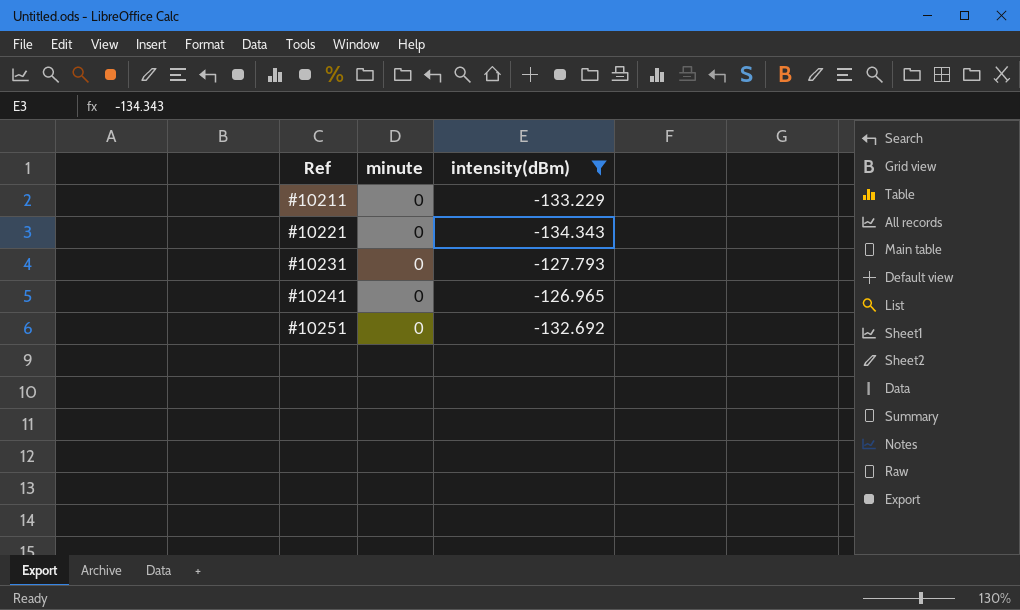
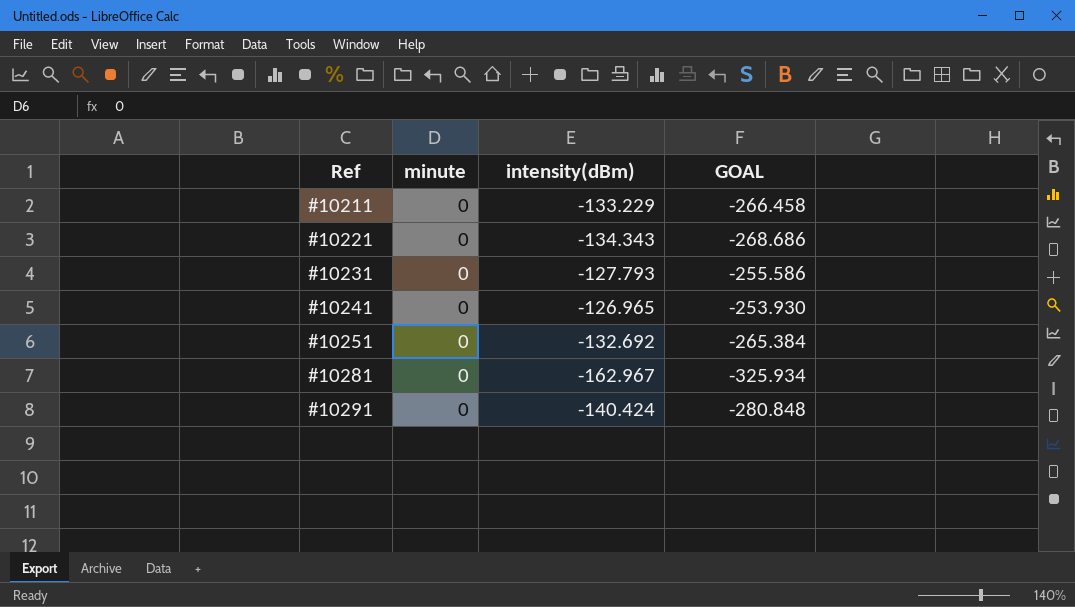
filter: intensity(dBm) >= -134.343 -> none
column GOAL | formula: none -> [intensity(dBm)] * 2

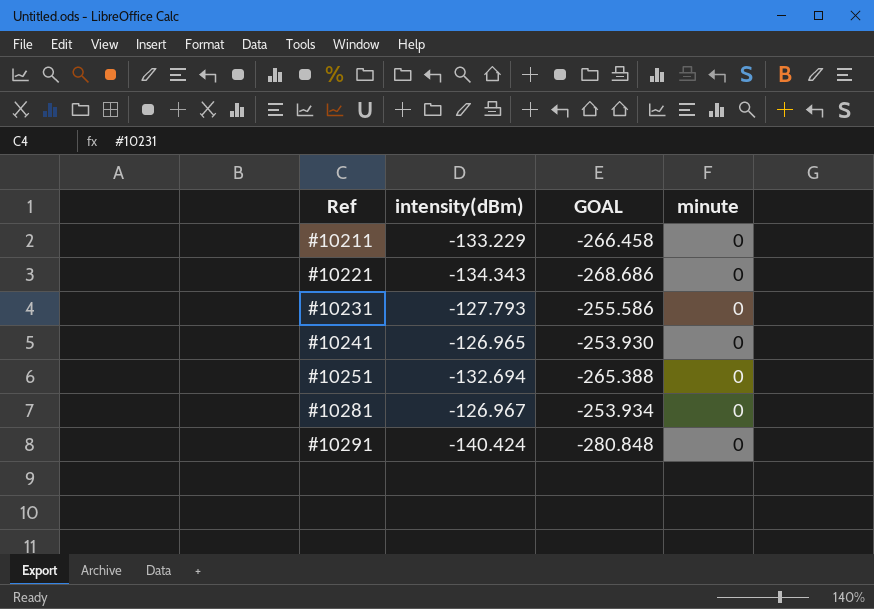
column minute | position: 2 -> 4
#10251 | intensity(dBm): -132.692 -> -132.694
#10251 | GOAL: -265.384 -> -265.388
#10281 | intensity(dBm): -162.967 -> -126.967
#10281 | GOAL: -325.934 -> -253.934

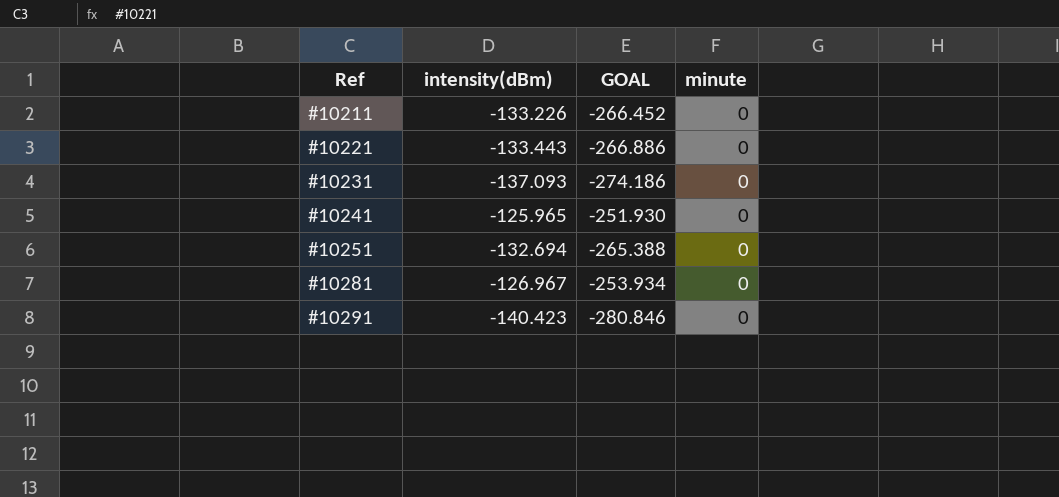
#10211 | intensity(dBm): -133.229 -> -133.226
#10211 | GOAL: -266.458 -> -266.452
#10221 | intensity(dBm): -134.343 -> -133.443
#10221 | GOAL: -268.686 -> -266.886
#10231 | intensity(dBm): -127.793 -> -137.093
#10231 | GOAL: -255.586 -> -274.186
#10241 | intensity(dBm): -126.965 -> -125.965
#10241 | GOAL: -253.930 -> -251.930
#10291 | intensity(dBm): -140.424 -> -140.423
#10291 | GOAL: -280.848 -> -280.846

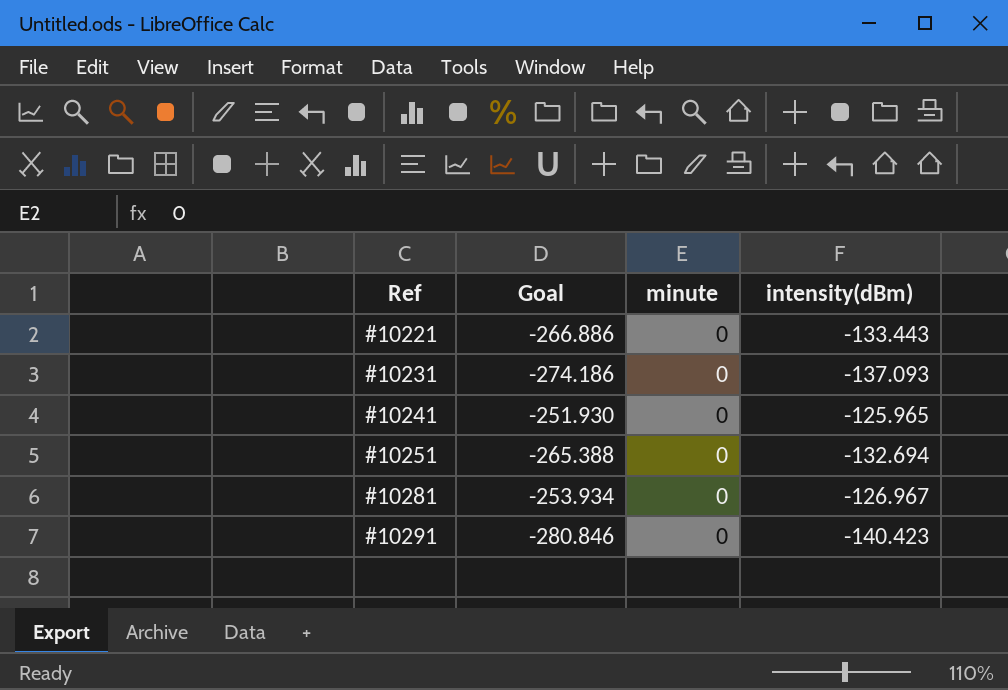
column name: GOAL -> Goal
column intensity(dBm) | position: 2 -> 4
row #10211: -133.226 | -266.452 | 0 -> none

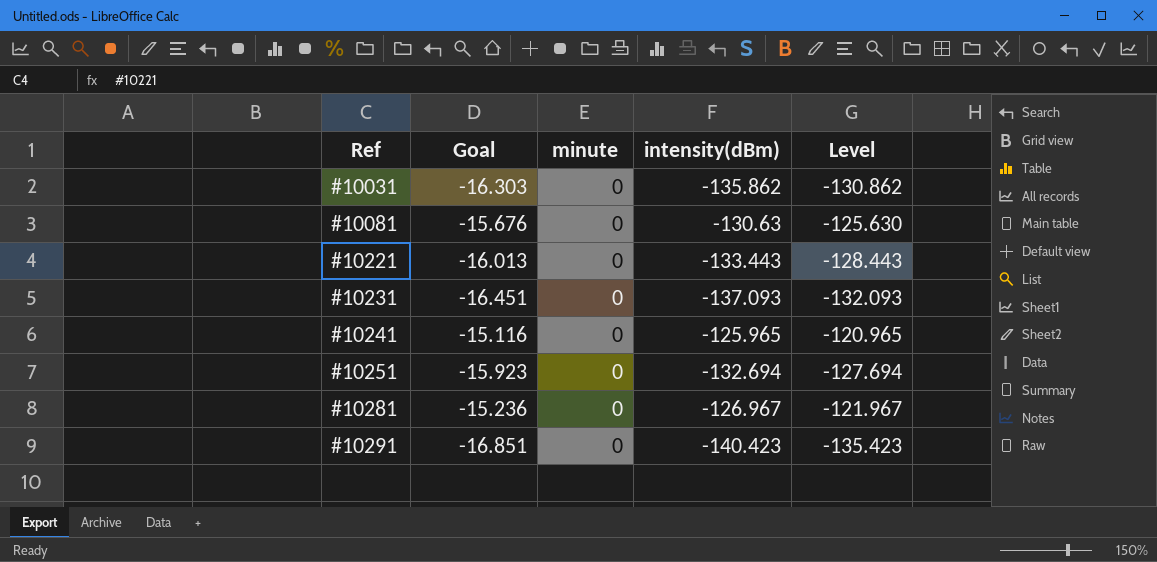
column Goal | formula: [intensity(dBm)] * 2 -> [intensity(dBm)] * 0.12
column Level | formula: none -> [intensity(dBm)] + 5
row #10031: none -> -16.303 | 0 | -135.862 | -130.862
row #10081: none -> -15.676 | 0 | -130.63 | -125.630

